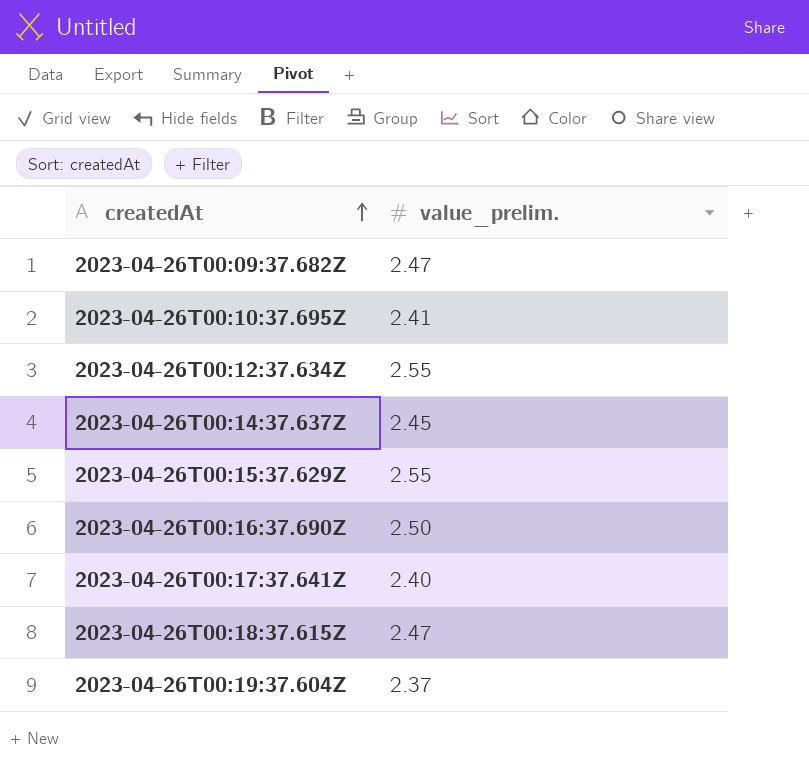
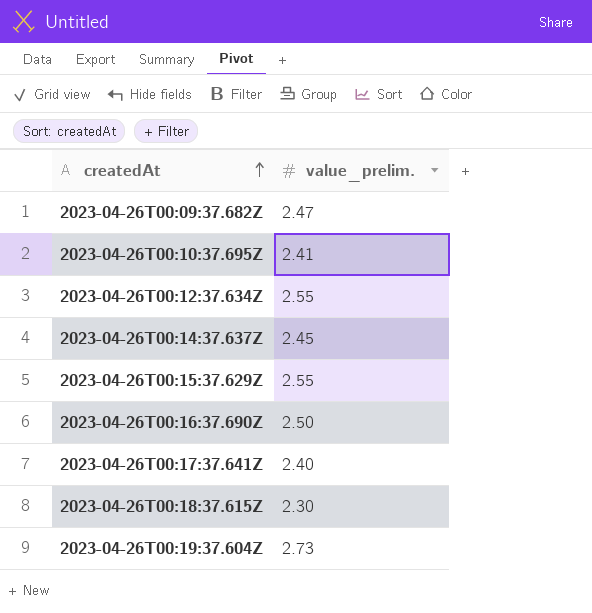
2023-04-26T00:18:37.615Z | value_prelim.: 2.47 -> 2.30
2023-04-26T00:19:37.604Z | value_prelim.: 2.37 -> 2.73

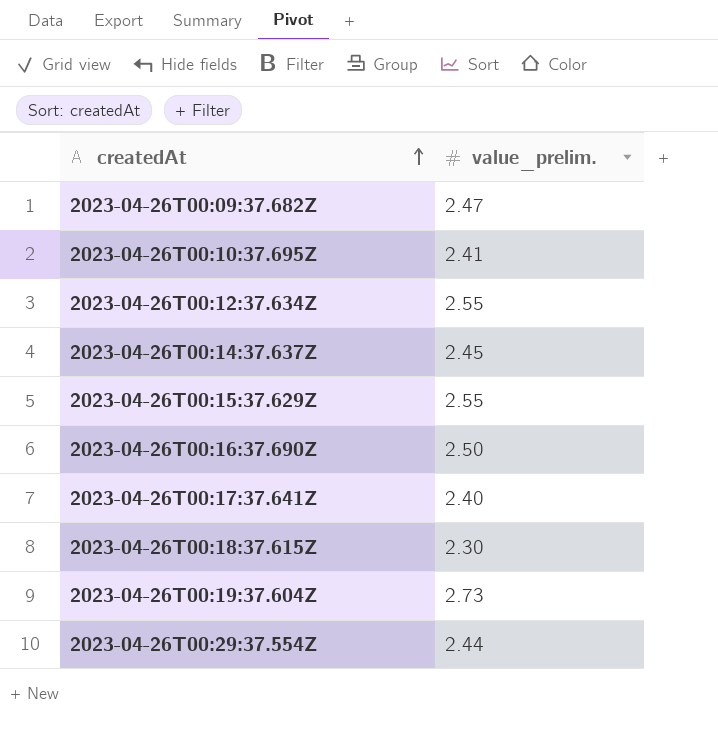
row 2023-04-26T00:29:37.554Z: none -> 2.44

